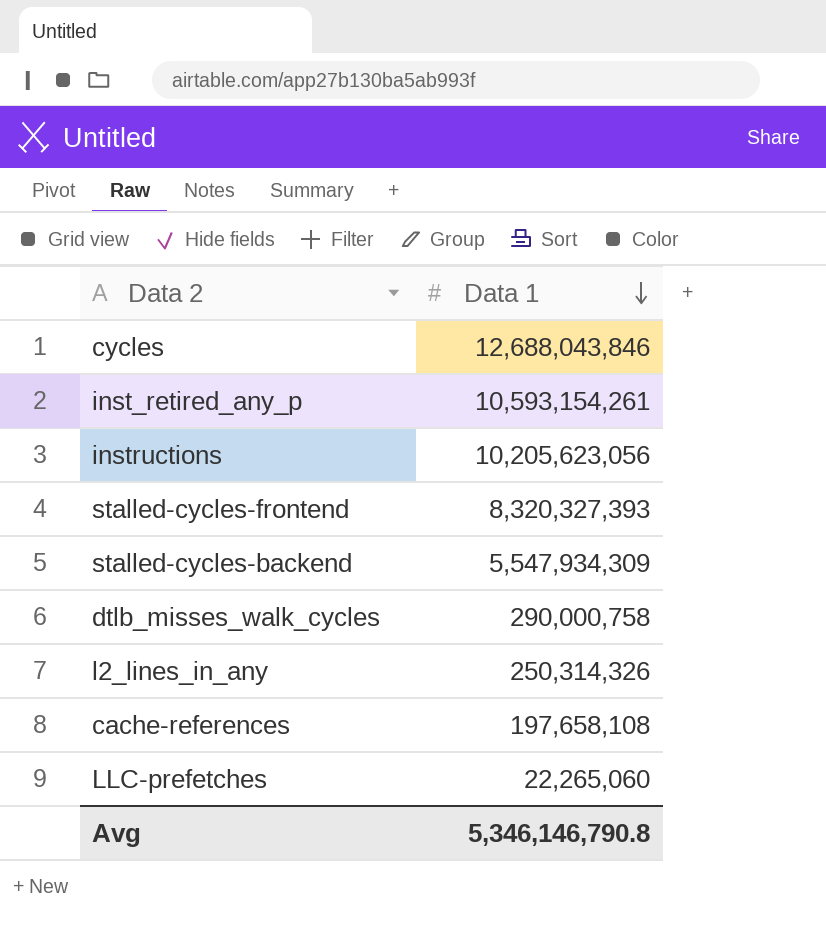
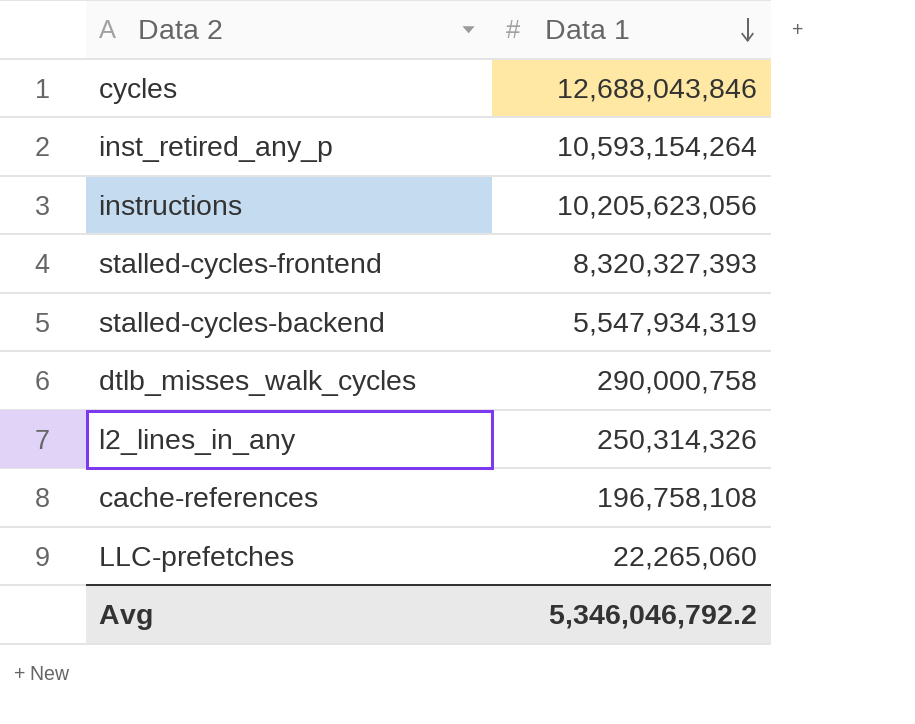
inst_retired_any_p | Data 1: 10,593,154,261 -> 10,593,154,264
stalled-cycles-backend | Data 1: 5,547,934,309 -> 5,547,934,319
cache-references | Data 1: 197,658,108 -> 196,758,108
Avg | Data 1: 5,346,146,790.8 -> 5,346,046,792.2

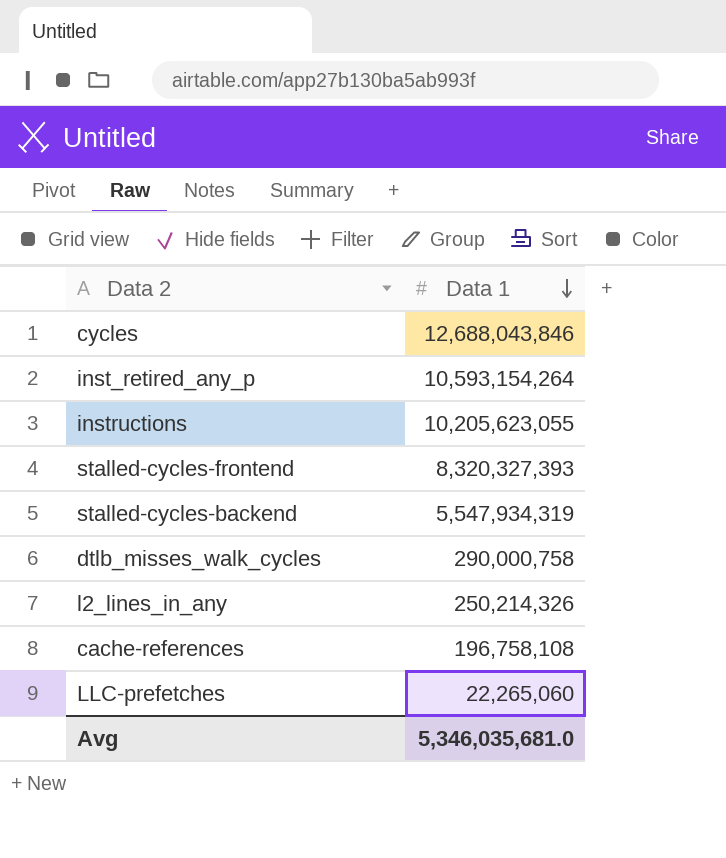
instructions | Data 1: 10,205,623,056 -> 10,205,623,055
l2_lines_in_any | Data 1: 250,314,326 -> 250,214,326
Avg | Data 1: 5,346,046,792.2 -> 5,346,035,681.0

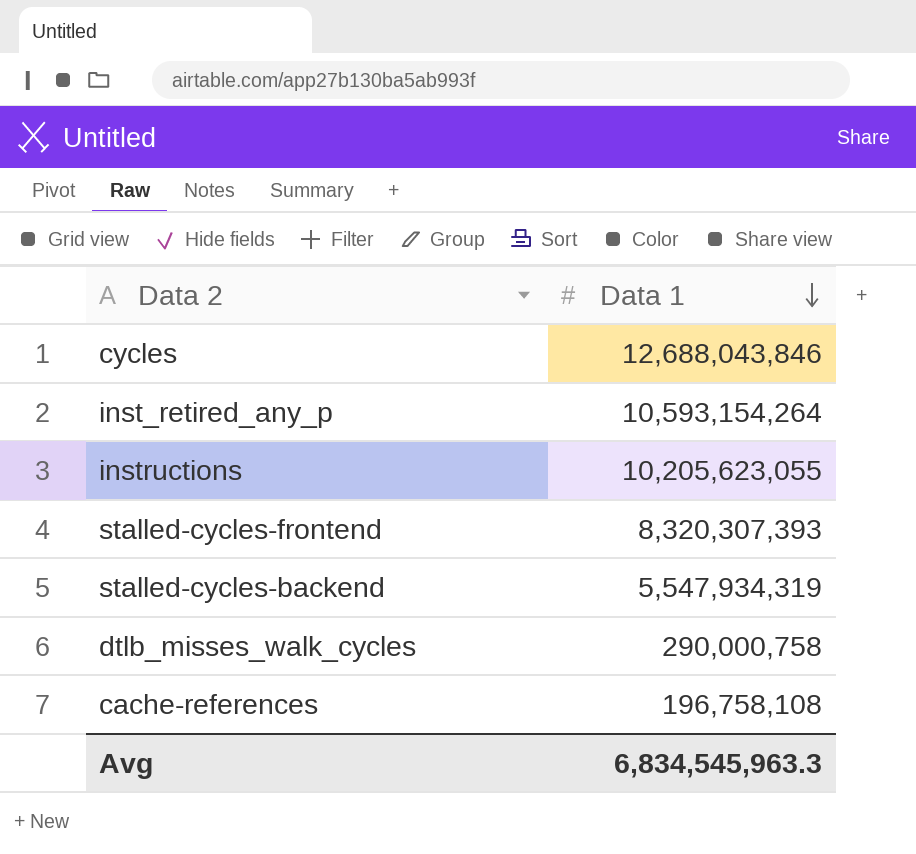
row l2_lines_in_any: 250,214,326 -> none
row LLC-prefetches: 22,265,060 -> none
stalled-cycles-frontend | Data 1: 8,320,327,393 -> 8,320,307,393
Avg | Data 1: 5,346,035,681.0 -> 6,834,545,963.3

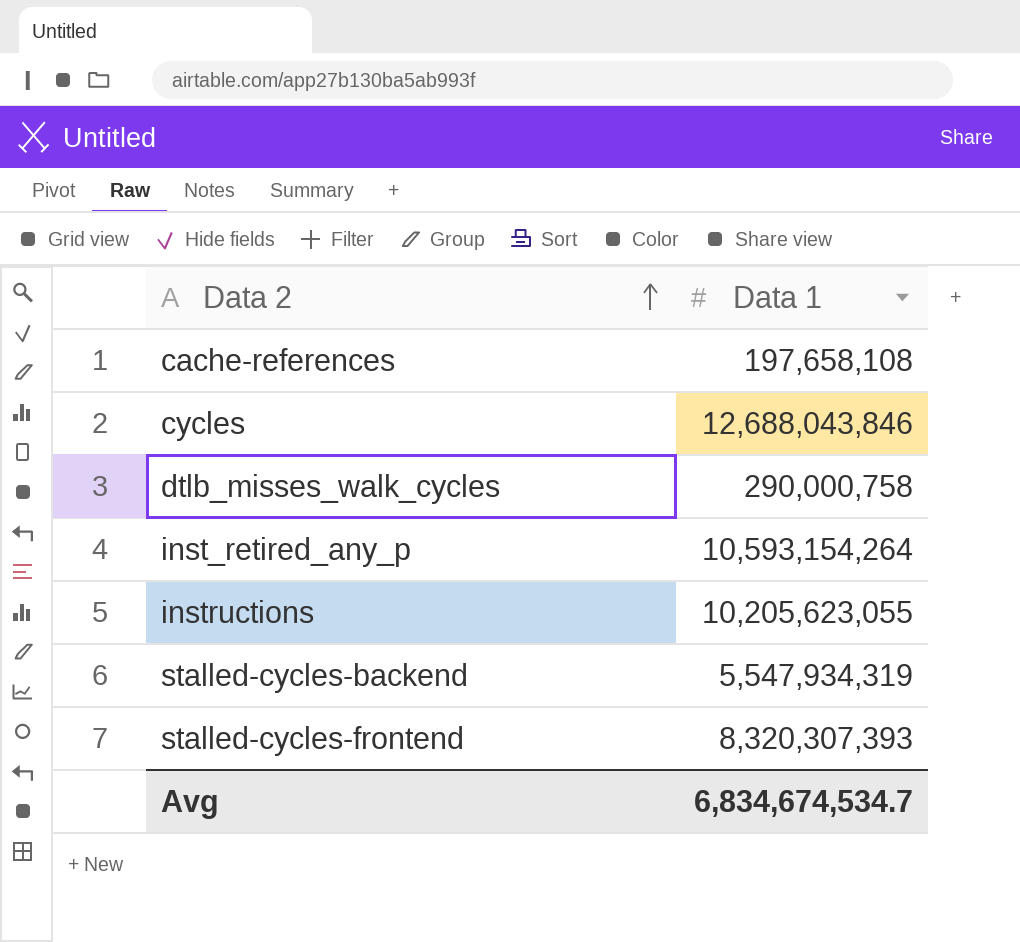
row order: Data 1 descending -> Data 2 ascending
cache-references | Data 1: 196,758,108 -> 197,658,108
Avg | Data 1: 6,834,545,963.3 -> 6,834,674,534.7

